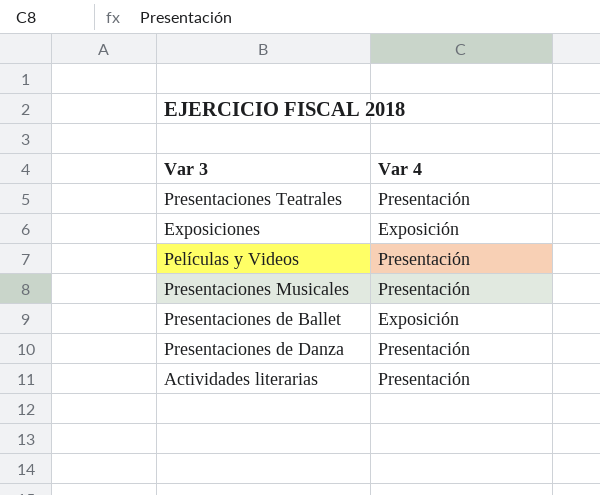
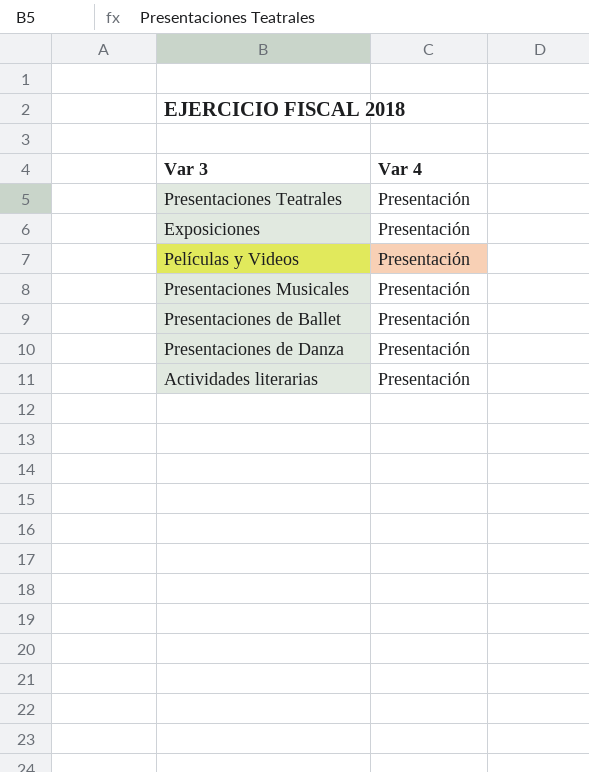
Exposiciones | Var 4: Exposición -> Presentación
Presentaciones de Ballet | Var 4: Exposición -> Presentación

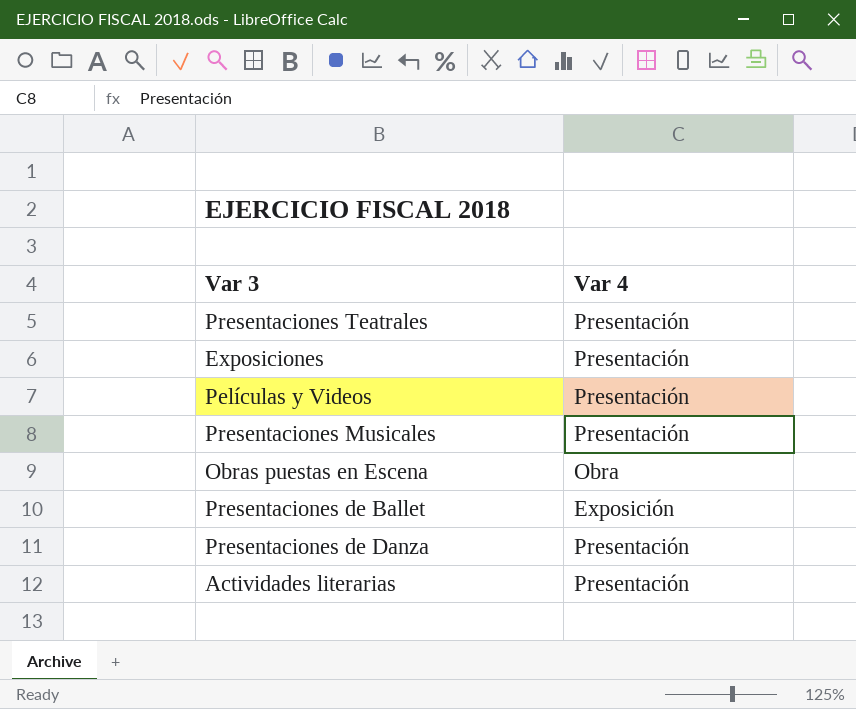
row Obras puestas en Escena: none -> Obra
Presentaciones de Ballet | Var 4: Presentación -> Exposición

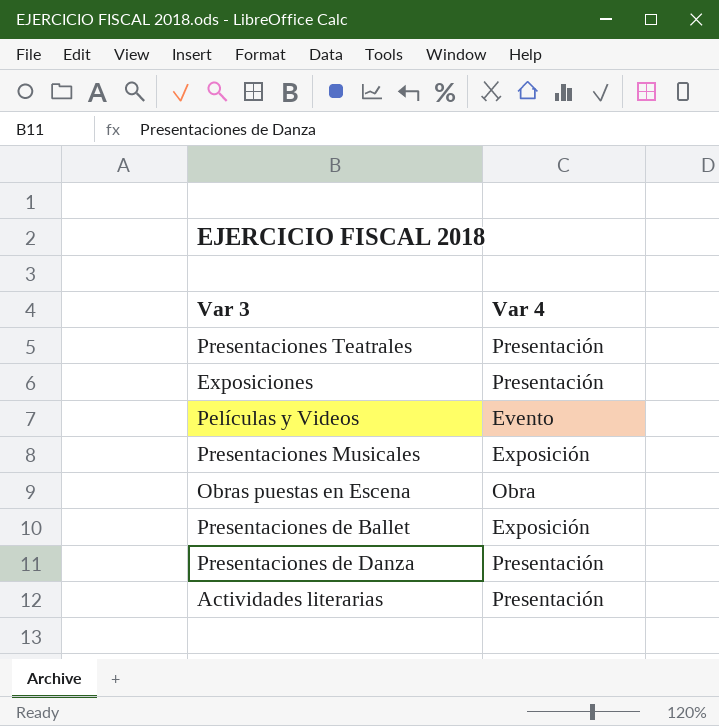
Películas y Videos | Var 4: Presentación -> Evento
Presentaciones Musicales | Var 4: Presentación -> Exposición

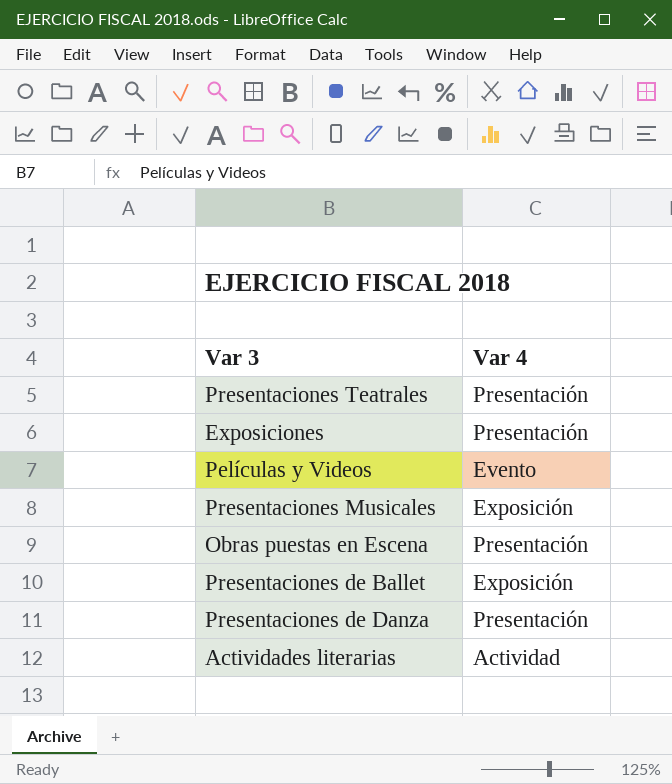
Obras puestas en Escena | Var 4: Obra -> Presentación
Actividades literarias | Var 4: Presentación -> Actividad

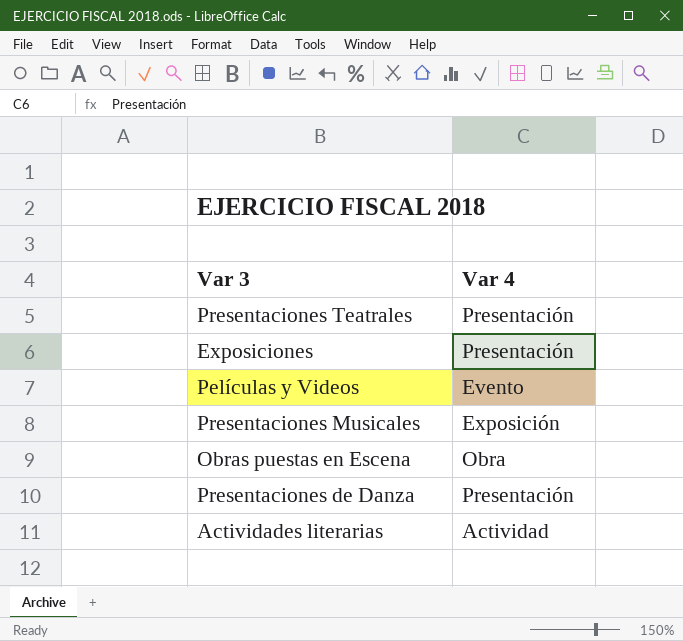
row Presentaciones de Ballet: Exposición -> none
Obras puestas en Escena | Var 4: Presentación -> Obra

